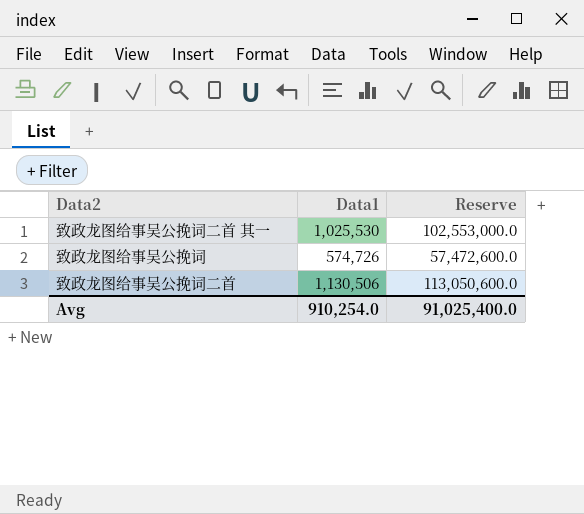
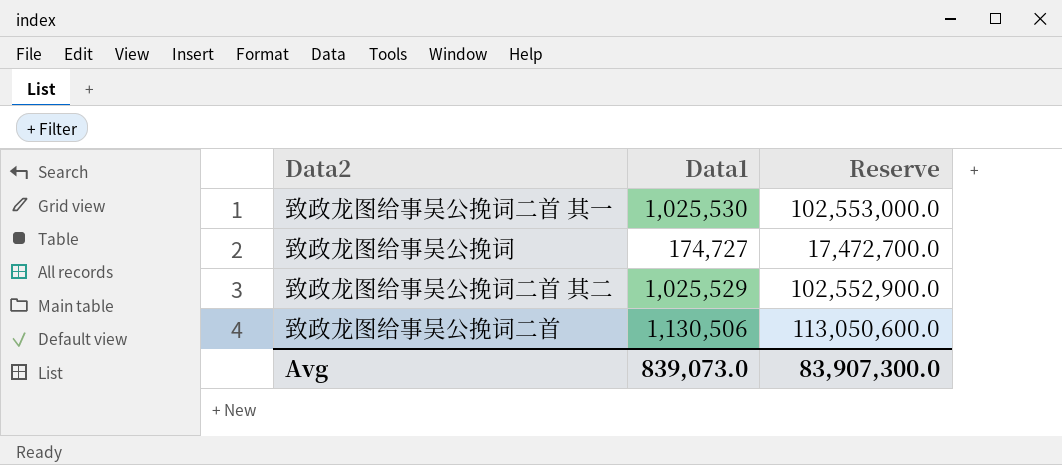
致政龙图给事吴公挽词 | Data1: 574,726 -> 174,727
致政龙图给事吴公挽词 | Reserve: 57,472,600.0 -> 17,472,700.0
row 致政龙图给事吴公挽词二首 其二: none -> 1,025,529 | 102,552,900.0
Avg | Data1: 910,254.0 -> 839,073.0
Avg | Reserve: 91,025,400.0 -> 83,907,300.0

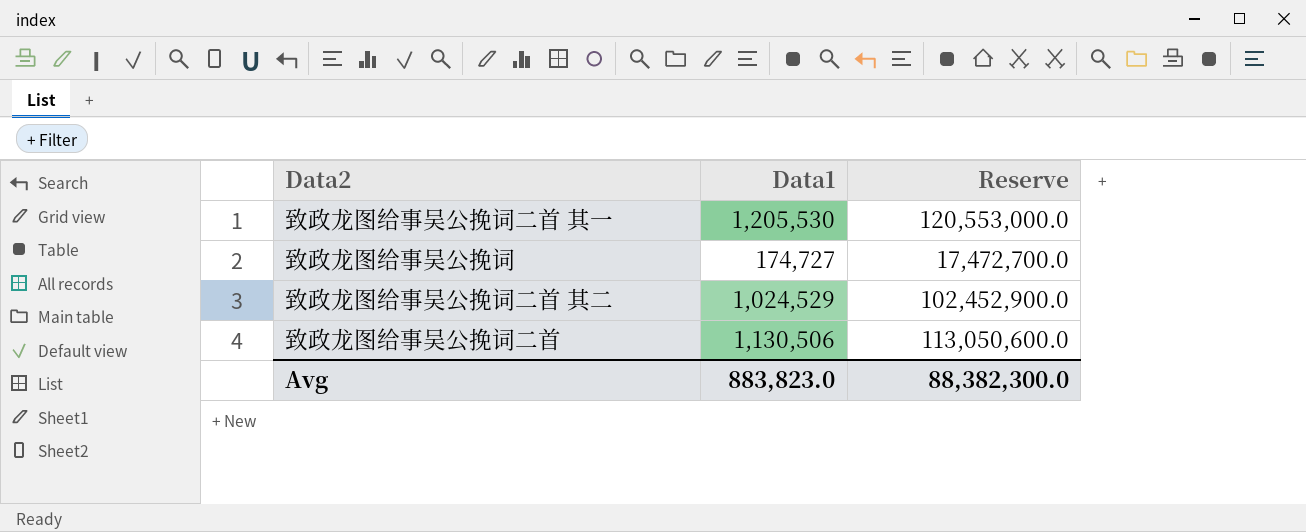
致政龙图给事吴公挽词二首 其一 | Data1: 1,025,530 -> 1,205,530
致政龙图给事吴公挽词二首 其一 | Reserve: 102,553,000.0 -> 120,553,000.0
致政龙图给事吴公挽词二首 其二 | Data1: 1,025,529 -> 1,024,529
致政龙图给事吴公挽词二首 其二 | Reserve: 102,552,900.0 -> 102,452,900.0
Avg | Data1: 839,073.0 -> 883,823.0
Avg | Reserve: 83,907,300.0 -> 88,382,300.0

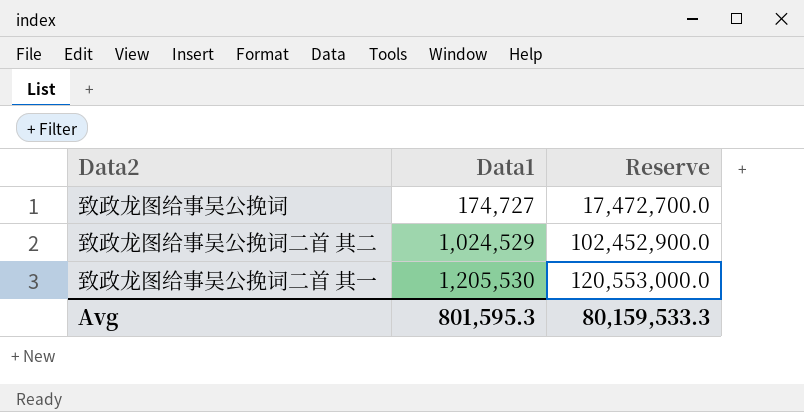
row order: none -> Data1 ascending
row 致政龙图给事吴公挽词二首: 1,130,506 | 113,050,600.0 -> none
Avg | Data1: 883,823.0 -> 801,595.3
Avg | Reserve: 88,382,300.0 -> 80,159,533.3

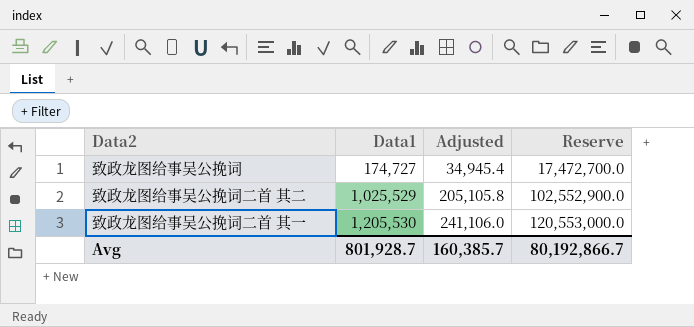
column Adjusted | formula: none -> [Data1] * 0.2
致政龙图给事吴公挽词二首 其二 | Data1: 1,024,529 -> 1,025,529
致政龙图给事吴公挽词二首 其二 | Reserve: 102,452,900.0 -> 102,552,900.0
Avg | Data1: 801,595.3 -> 801,928.7
Avg | Reserve: 80,159,533.3 -> 80,192,866.7

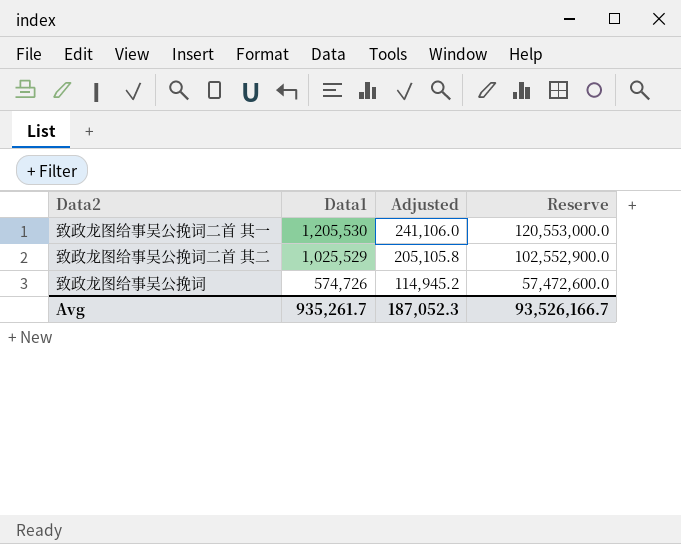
row order: Data1 ascending -> Data1 descending
致政龙图给事吴公挽词 | Data1: 174,727 -> 574,726
致政龙图给事吴公挽词 | Adjusted: 34,945.4 -> 114,945.2
致政龙图给事吴公挽词 | Reserve: 17,472,700.0 -> 57,472,600.0
Avg | Data1: 801,928.7 -> 935,261.7
Avg | Adjusted: 160,385.7 -> 187,052.3
Avg | Reserve: 80,192,866.7 -> 93,526,166.7

